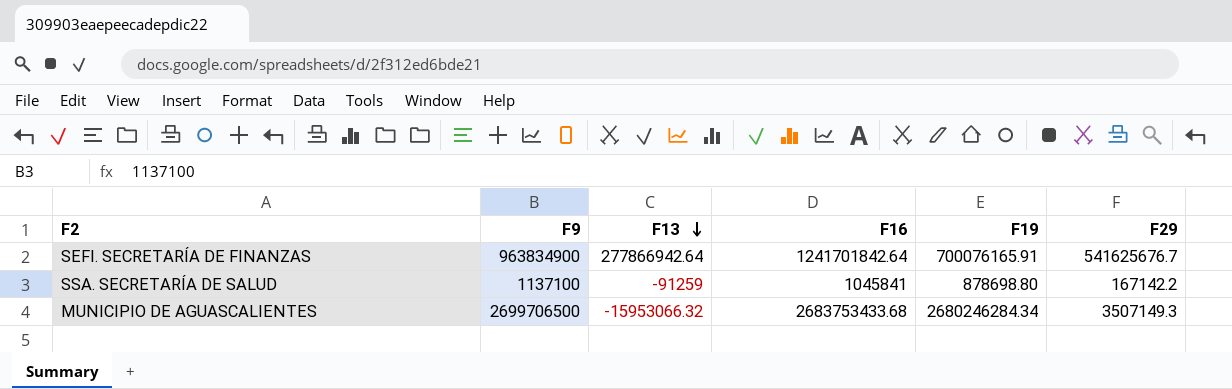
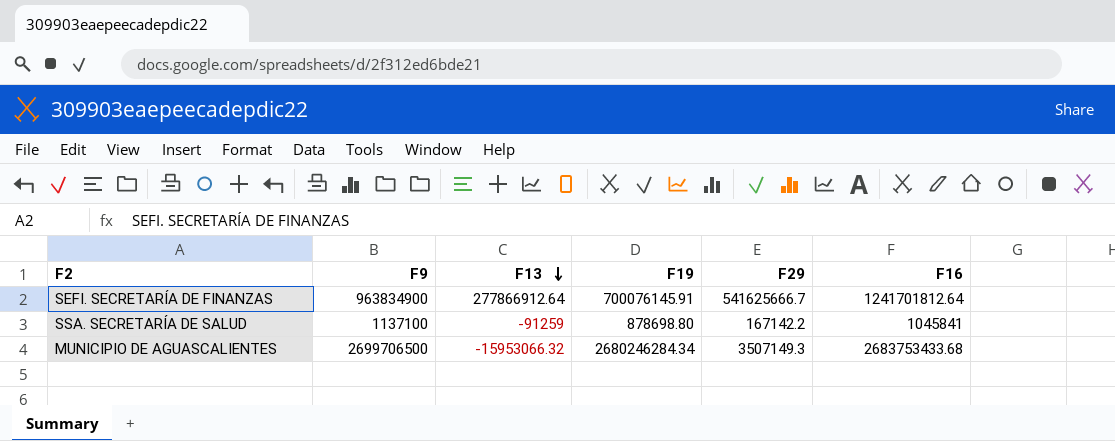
column F16 | position: 4 -> 6
SEFI. SECRETARÍA DE FINANZAS | F13: 277866942.64 -> 277866912.64
SEFI. SECRETARÍA DE FINANZAS | F19: 700076165.91 -> 700076145.91
SEFI. SECRETARÍA DE FINANZAS | F29: 541625676.7 -> 541625666.7
SEFI. SECRETARÍA DE FINANZAS | F16: 1241701842.64 -> 1241701812.64

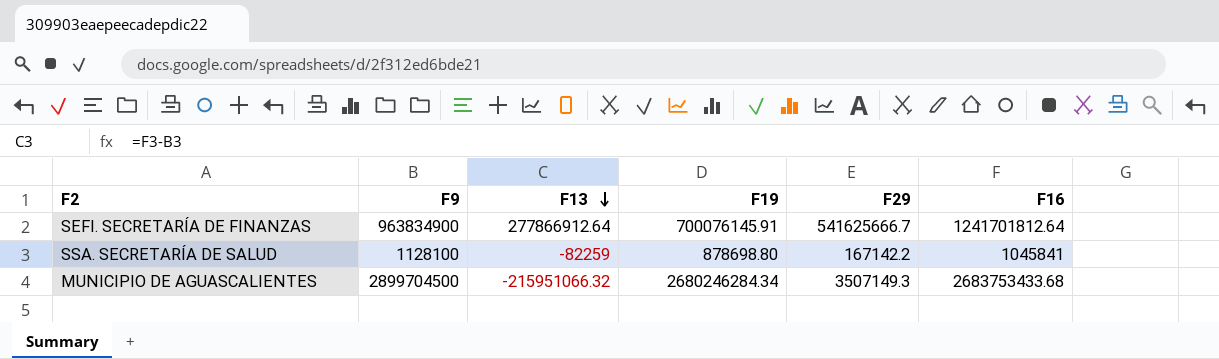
SSA. SECRETARÍA DE SALUD | F9: 1137100 -> 1128100
SSA. SECRETARÍA DE SALUD | F13: -91259 -> -82259
MUNICIPIO DE AGUASCALIENTES | F9: 2699706500 -> 2899704500
MUNICIPIO DE AGUASCALIENTES | F13: -15953066.32 -> -215951066.32

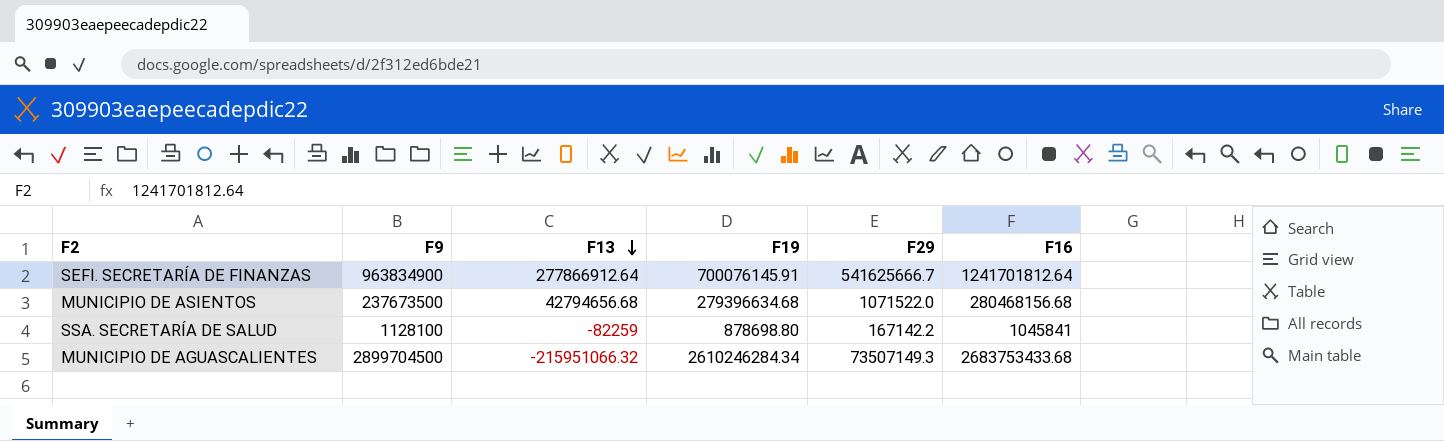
row MUNICIPIO DE ASIENTOS: none -> 237673500 | 42794656.68 | 279396634.68 | 1071522.0 | 280468156.68
MUNICIPIO DE AGUASCALIENTES | F19: 2680246284.34 -> 2610246284.34
MUNICIPIO DE AGUASCALIENTES | F29: 3507149.3 -> 73507149.3

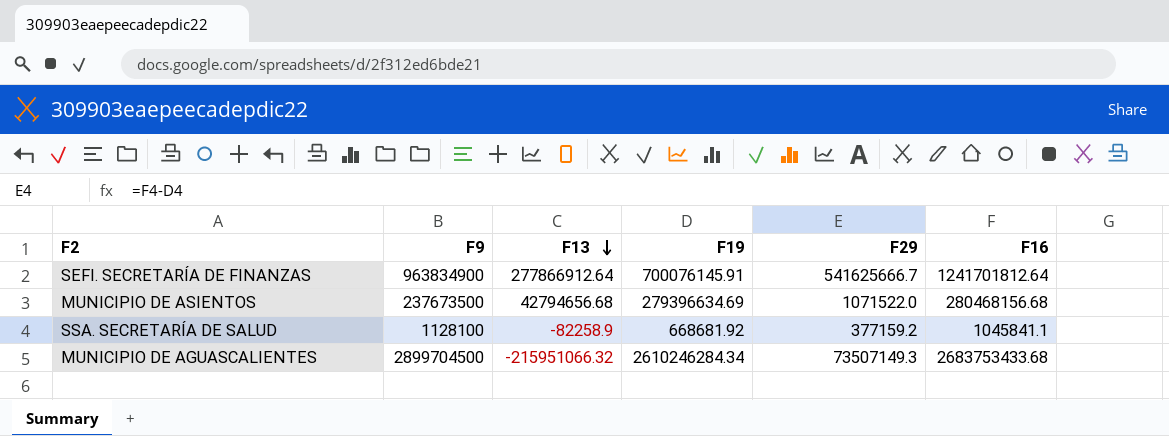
MUNICIPIO DE ASIENTOS | F19: 279396634.68 -> 279396634.69
SSA. SECRETARÍA DE SALUD | F13: -82259 -> -82258.9
SSA. SECRETARÍA DE SALUD | F19: 878698.80 -> 668681.92
SSA. SECRETARÍA DE SALUD | F29: 167142.2 -> 377159.2
SSA. SECRETARÍA DE SALUD | F16: 1045841 -> 1045841.1

